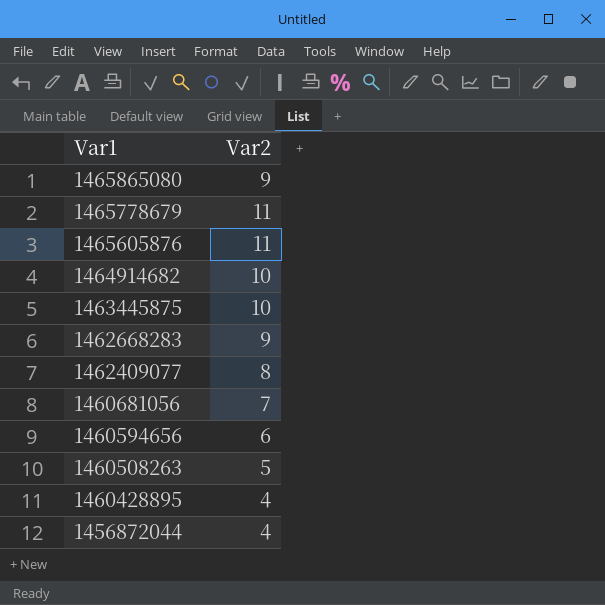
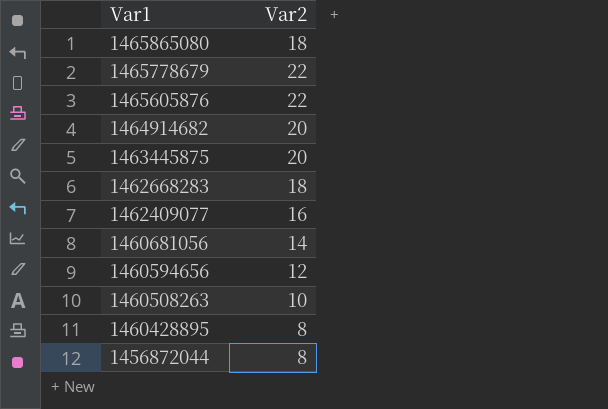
1465865080 | Var2: 9 -> 18
1465778679 | Var2: 11 -> 22
1465605876 | Var2: 11 -> 22
1464914682 | Var2: 10 -> 20
1463445875 | Var2: 10 -> 20
1462668283 | Var2: 9 -> 18
1462409077 | Var2: 8 -> 16
1460681056 | Var2: 7 -> 14
1460594656 | Var2: 6 -> 12
1460508263 | Var2: 5 -> 10
1460428895 | Var2: 4 -> 8
1456872044 | Var2: 4 -> 8

